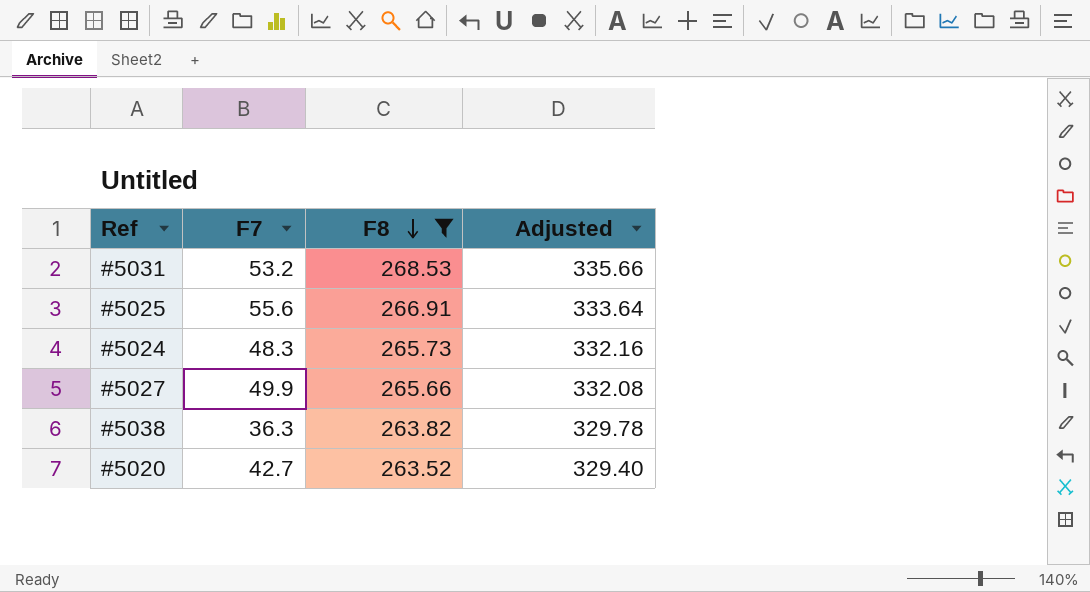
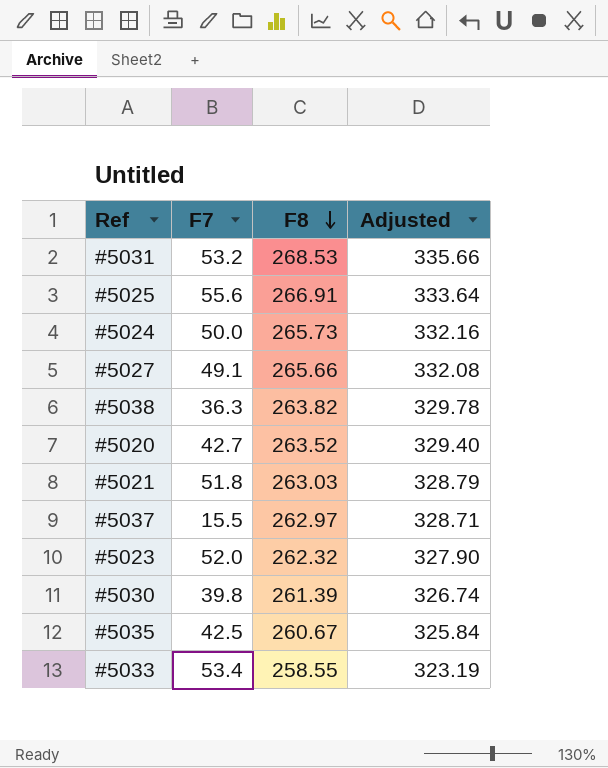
filter: F8 >= 263.52 -> none
#5024 | F7: 48.3 -> 50.0
#5027 | F7: 49.9 -> 49.1

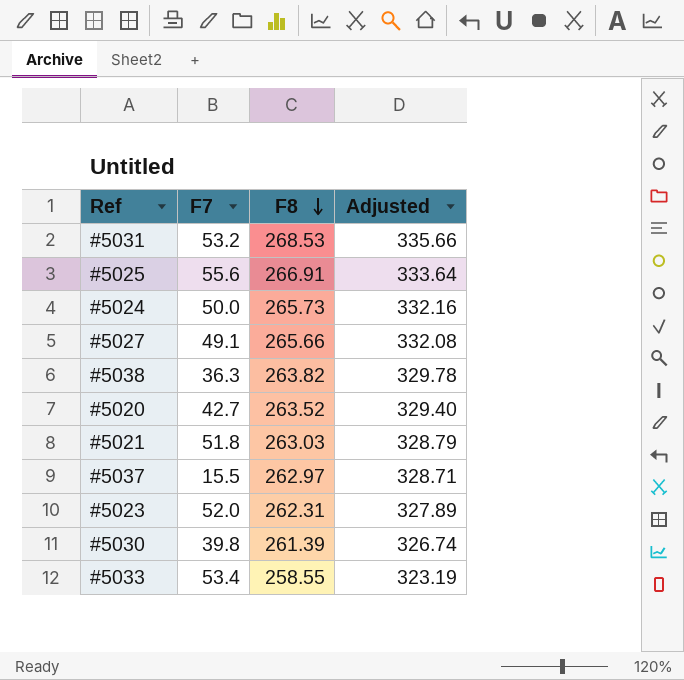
row #5035: 42.5 | 260.67 | 325.84 -> none
#5023 | F8: 262.32 -> 262.31
#5023 | Adjusted: 327.90 -> 327.89

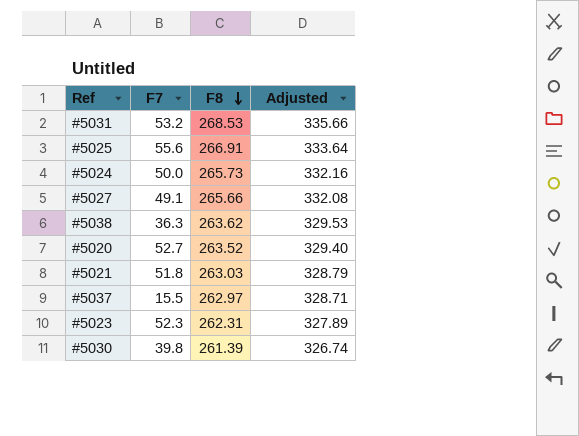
row #5033: 53.4 | 258.55 | 323.19 -> none
#5038 | F8: 263.82 -> 263.62
#5038 | Adjusted: 329.78 -> 329.53
#5020 | F7: 42.7 -> 52.7
#5023 | F7: 52.0 -> 52.3

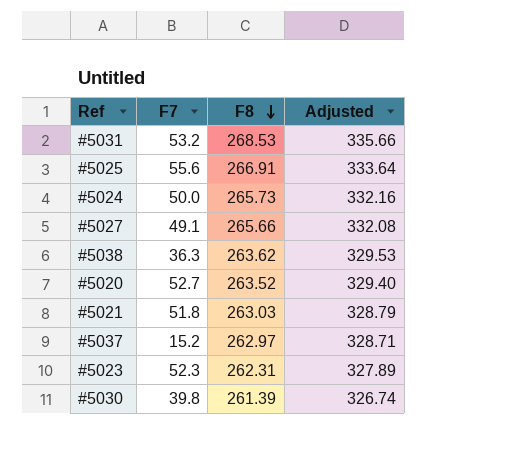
#5037 | F7: 15.5 -> 15.2

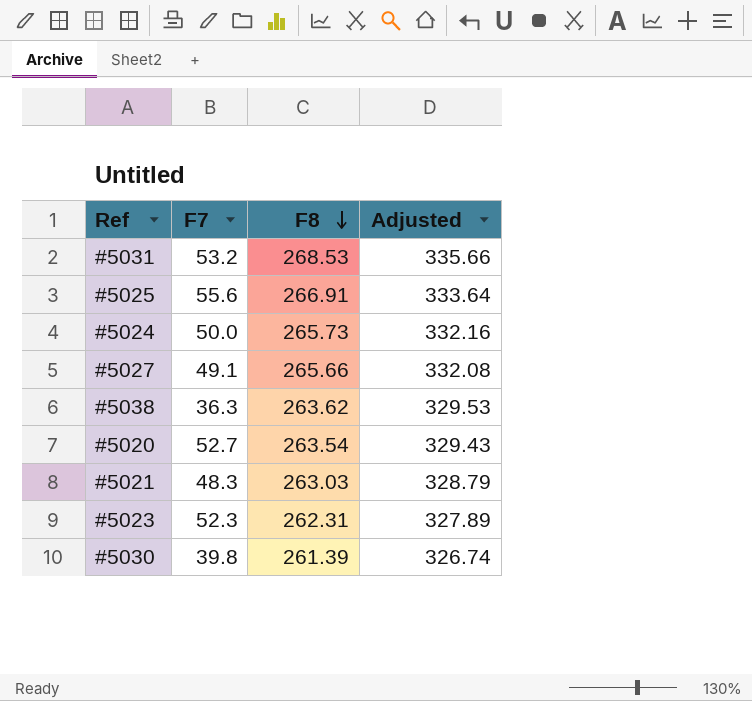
row #5037: 15.2 | 262.97 | 328.71 -> none
#5020 | F8: 263.52 -> 263.54
#5020 | Adjusted: 329.40 -> 329.43
#5021 | F7: 51.8 -> 48.3

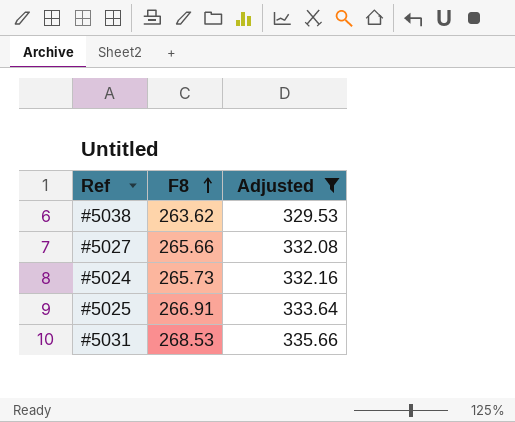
filter: none -> Adjusted >= 329.53
row order: F8 descending -> F8 ascending
column F7 | position: 2 -> none

